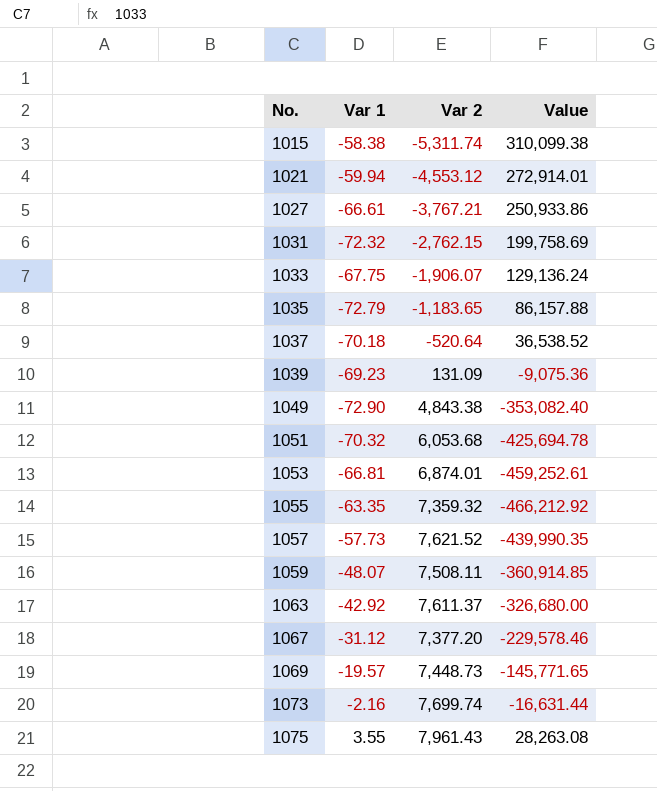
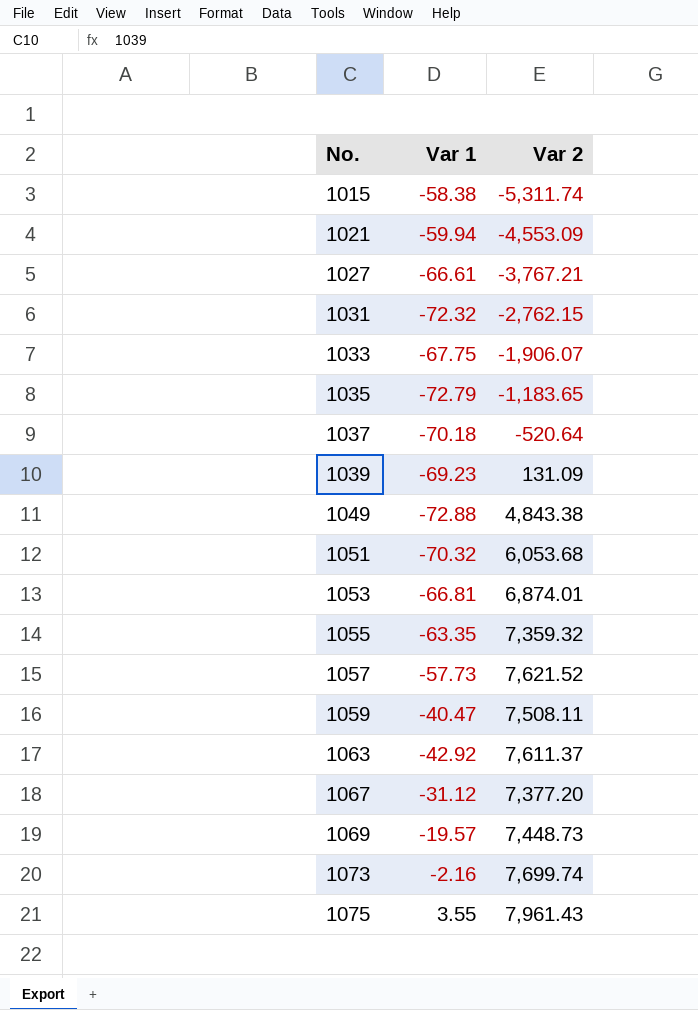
column Value | formula: [Var 1] * [Var 2] -> none
1021 | Var 2: -4,553.12 -> -4,553.09
1049 | Var 1: -72.90 -> -72.88
1059 | Var 1: -48.07 -> -40.47

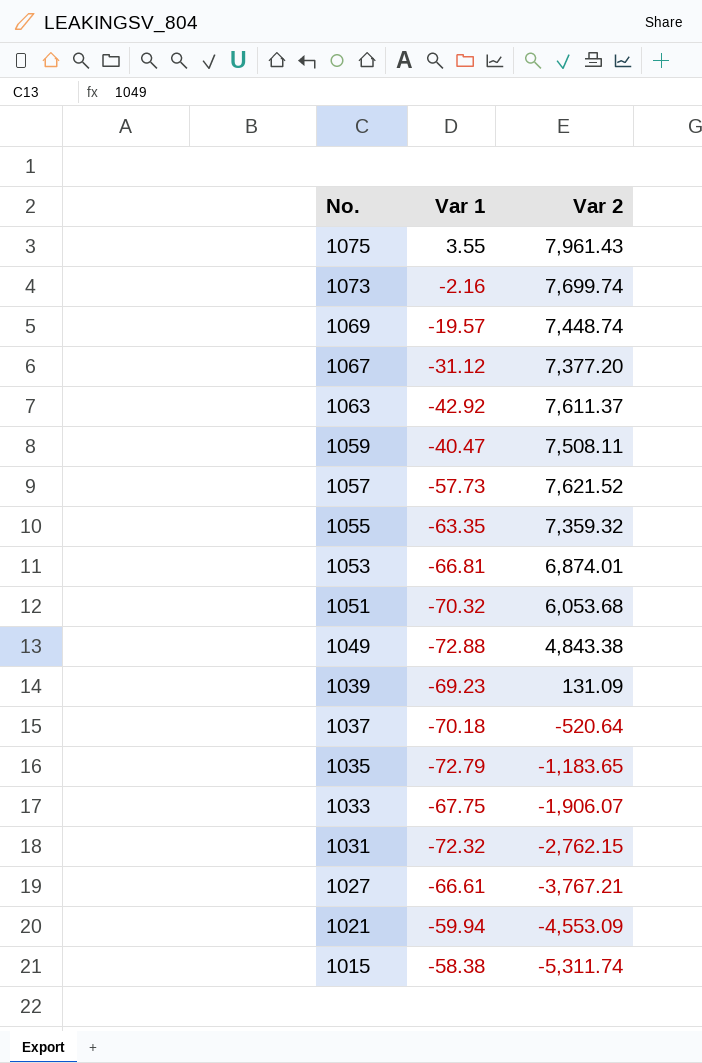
row order: No. ascending -> No. descending
1069 | Var 2: 7,448.73 -> 7,448.74

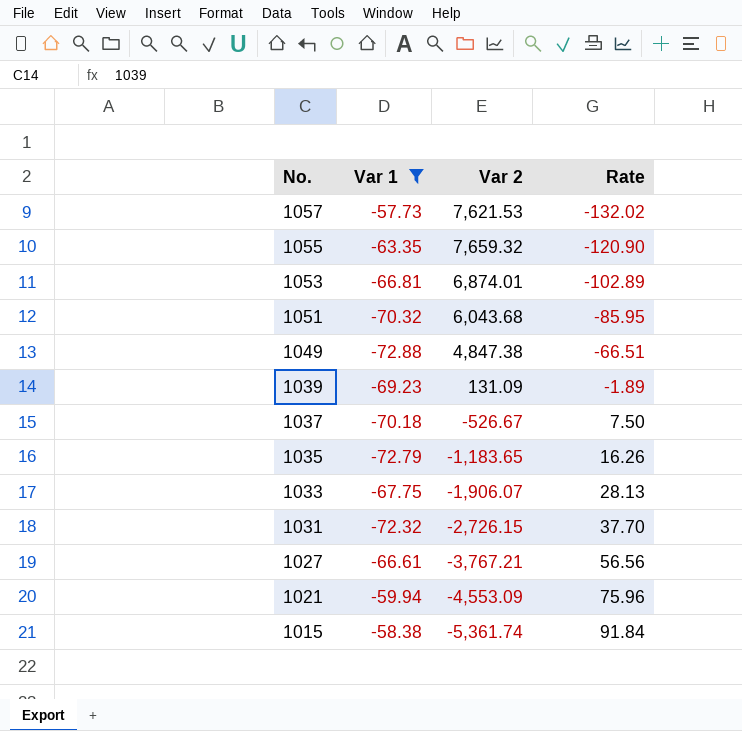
filter: none -> Var 1 <= -57.73
column Rate | formula: none -> [Var 2] / [Var 1]
1057 | Var 2: 7,621.52 -> 7,621.53
1055 | Var 2: 7,359.32 -> 7,659.32
1051 | Var 2: 6,053.68 -> 6,043.68
1049 | Var 2: 4,843.38 -> 4,847.38
1037 | Var 2: -520.64 -> -526.67
1031 | Var 2: -2,762.15 -> -2,726.15
1015 | Var 2: -5,311.74 -> -5,361.74

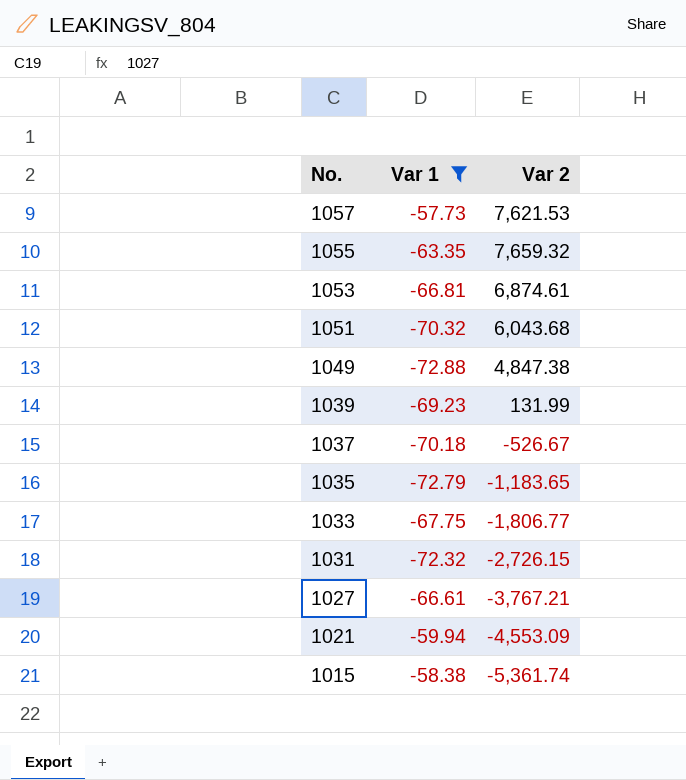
column Rate | formula: [Var 2] / [Var 1] -> none
1053 | Var 2: 6,874.01 -> 6,874.61
1039 | Var 2: 131.09 -> 131.99
1033 | Var 2: -1,906.07 -> -1,806.77

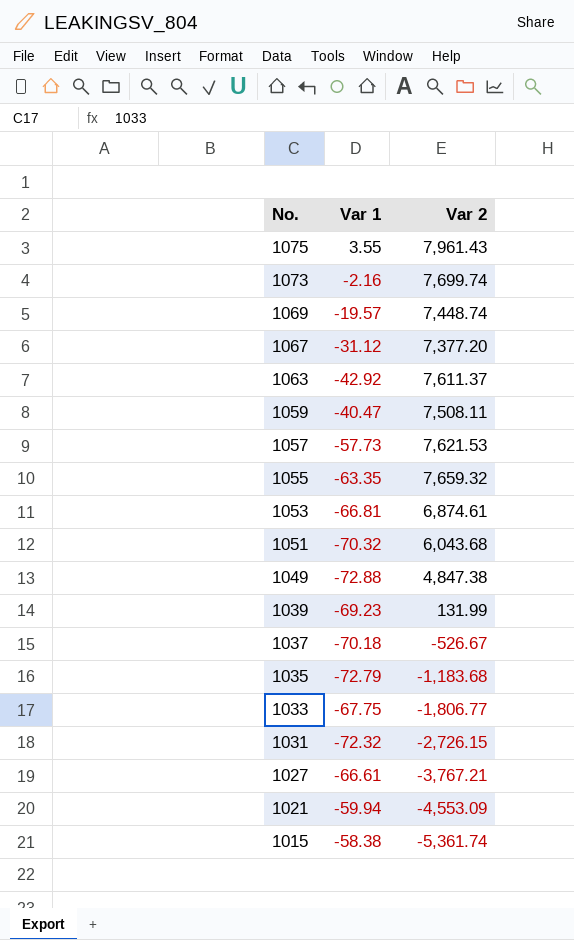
filter: Var 1 <= -57.73 -> none
1035 | Var 2: -1,183.65 -> -1,183.68

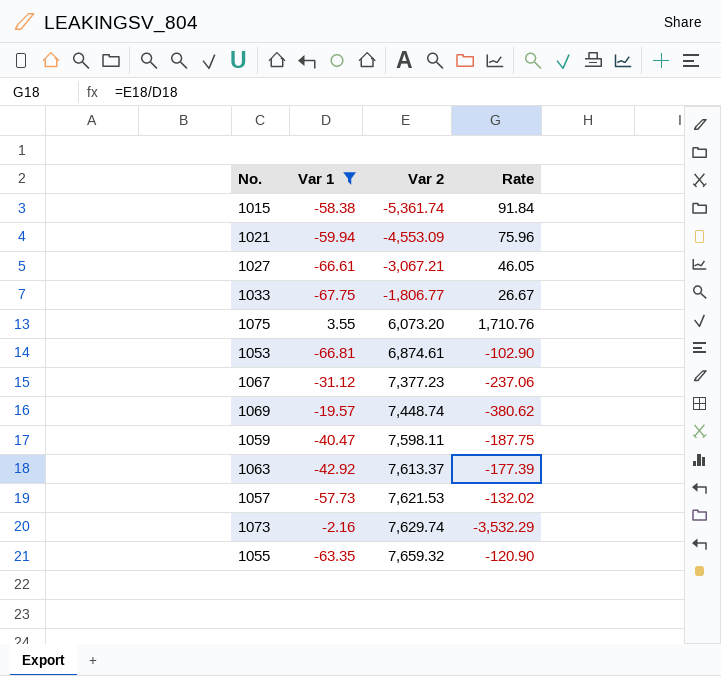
filter: none -> Var 1 >= -67.75
row order: No. descending -> Var 2 ascending
column Rate | formula: none -> [Var 2] / [Var 1]
1027 | Var 2: -3,767.21 -> -3,067.21
1075 | Var 2: 7,961.43 -> 6,073.20
1067 | Var 2: 7,377.20 -> 7,377.23
1059 | Var 2: 7,508.11 -> 7,598.11
1063 | Var 2: 7,611.37 -> 7,613.37
1073 | Var 2: 7,699.74 -> 7,629.74

